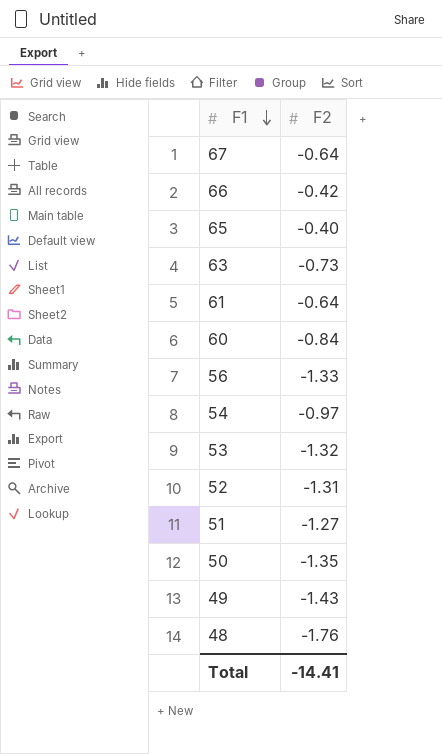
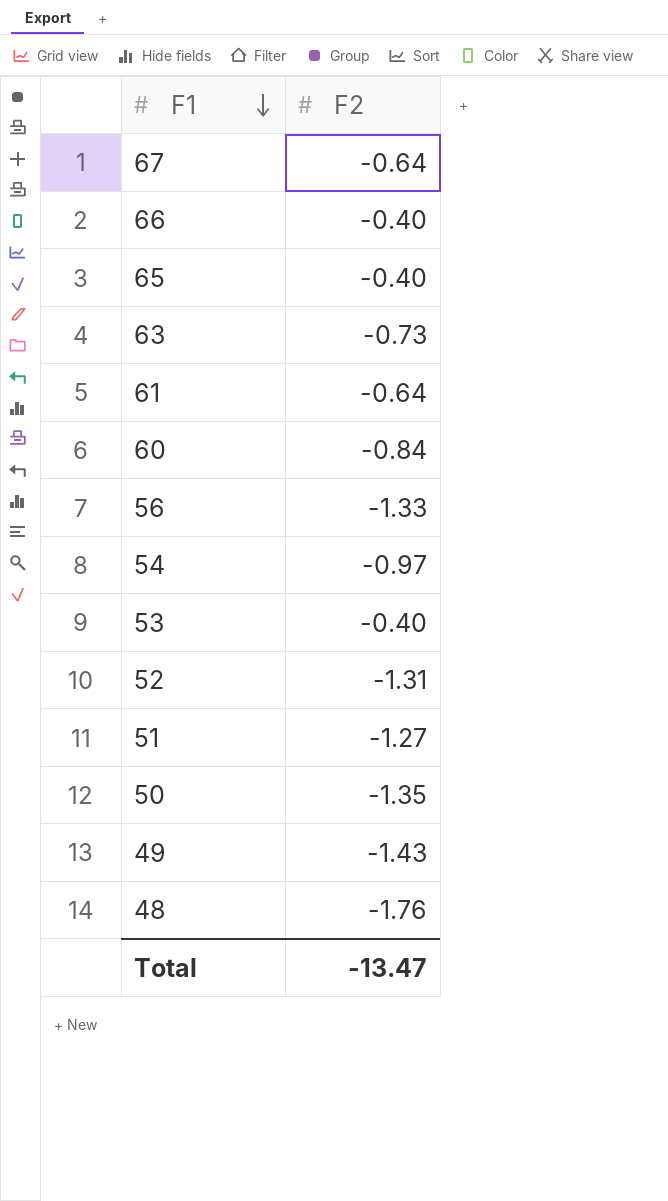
66 | F2: -0.42 -> -0.40
53 | F2: -1.32 -> -0.40
Total | F2: -14.41 -> -13.47

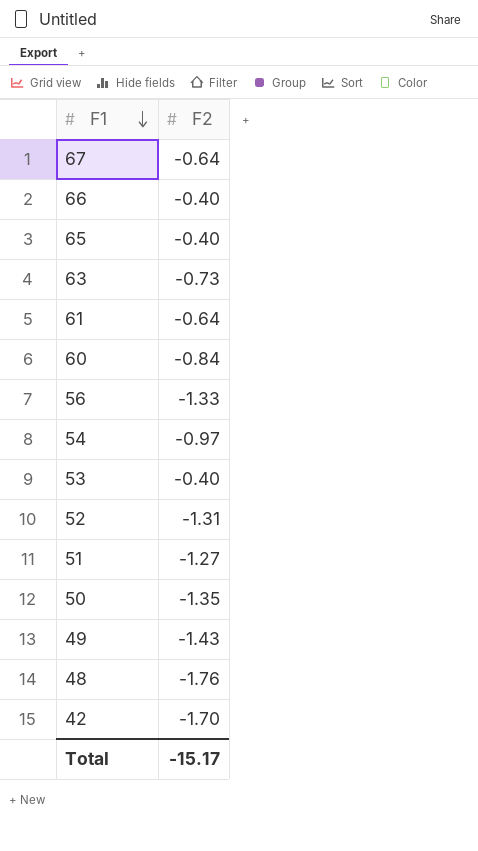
row 42: none -> -1.70
Total | F2: -13.47 -> -15.17

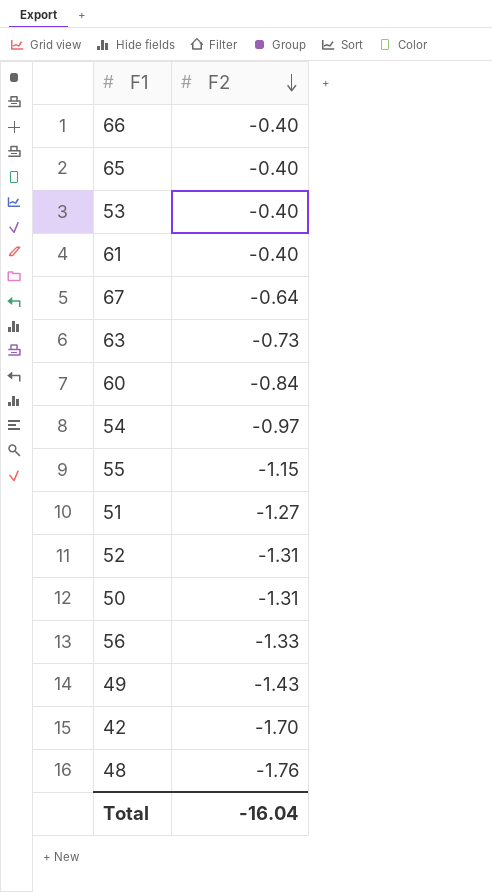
row order: F1 descending -> F2 descending
61 | F2: -0.64 -> -0.40
row 55: none -> -1.15
50 | F2: -1.35 -> -1.31
Total | F2: -15.17 -> -16.04

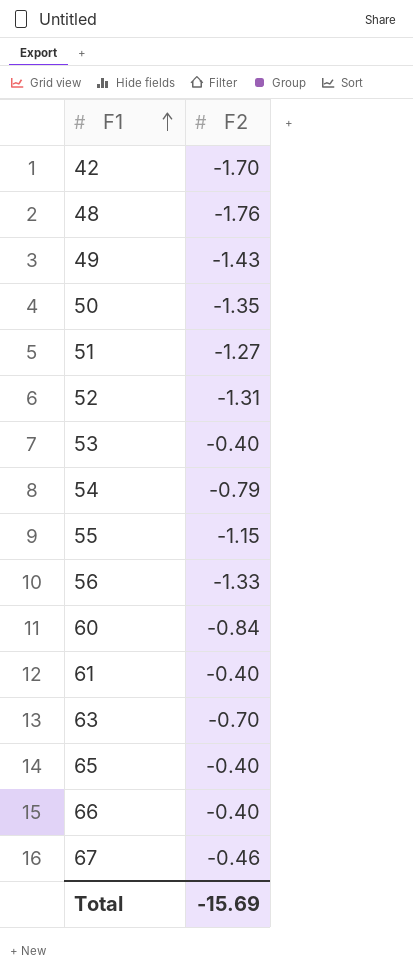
row order: F2 descending -> F1 ascending
50 | F2: -1.31 -> -1.35
54 | F2: -0.97 -> -0.79
63 | F2: -0.73 -> -0.70
67 | F2: -0.64 -> -0.46
Total | F2: -16.04 -> -15.69

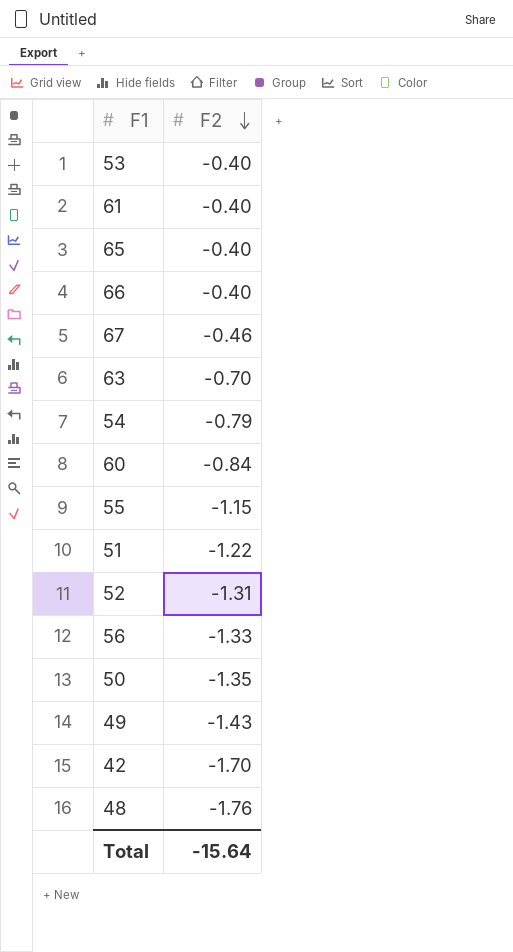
row order: F1 ascending -> F2 descending
51 | F2: -1.27 -> -1.22
Total | F2: -15.69 -> -15.64

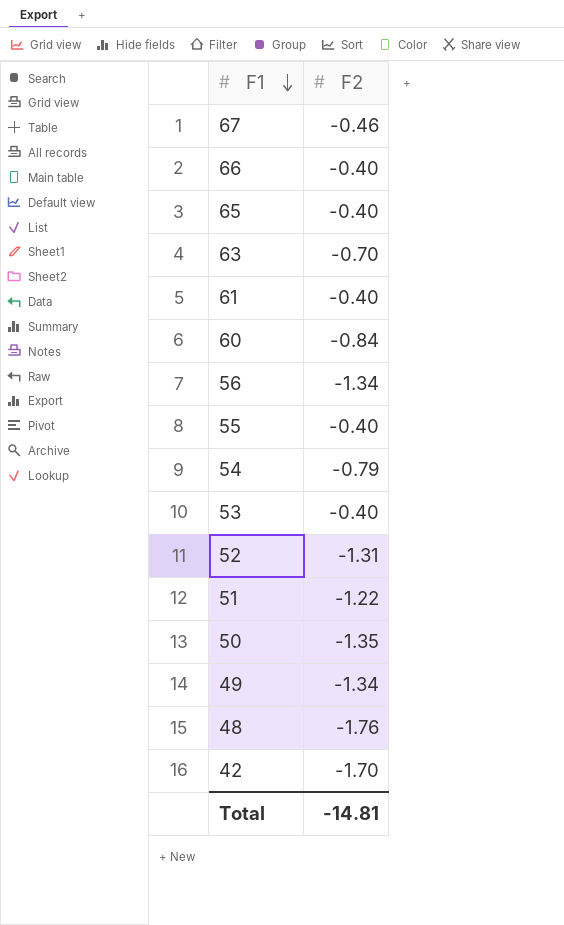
row order: F2 descending -> F1 descending
56 | F2: -1.33 -> -1.34
55 | F2: -1.15 -> -0.40
49 | F2: -1.43 -> -1.34
Total | F2: -15.64 -> -14.81

